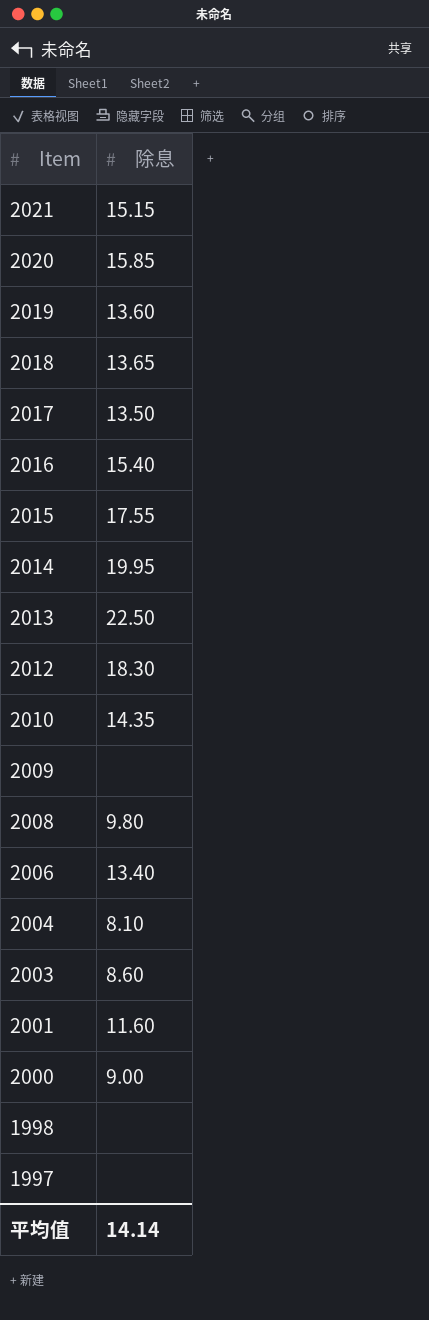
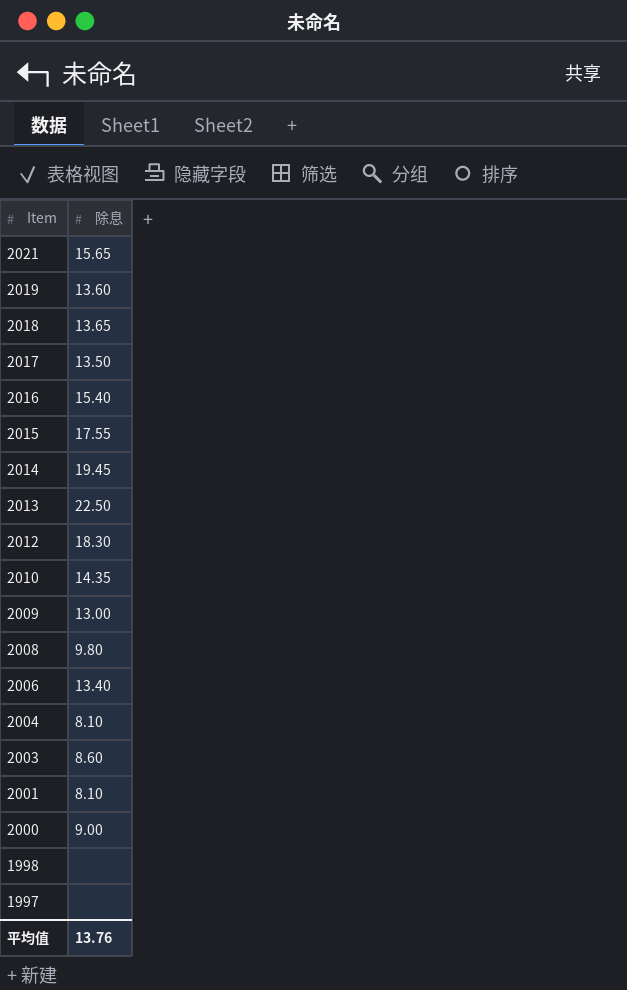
row 2020: 15.85 -> none
2021 | 除息: 15.15 -> 15.65
2014 | 除息: 19.95 -> 19.45
2009 | 除息: none -> 13.00
2001 | 除息: 11.60 -> 8.10
平均值 | 除息: 14.14 -> 13.76

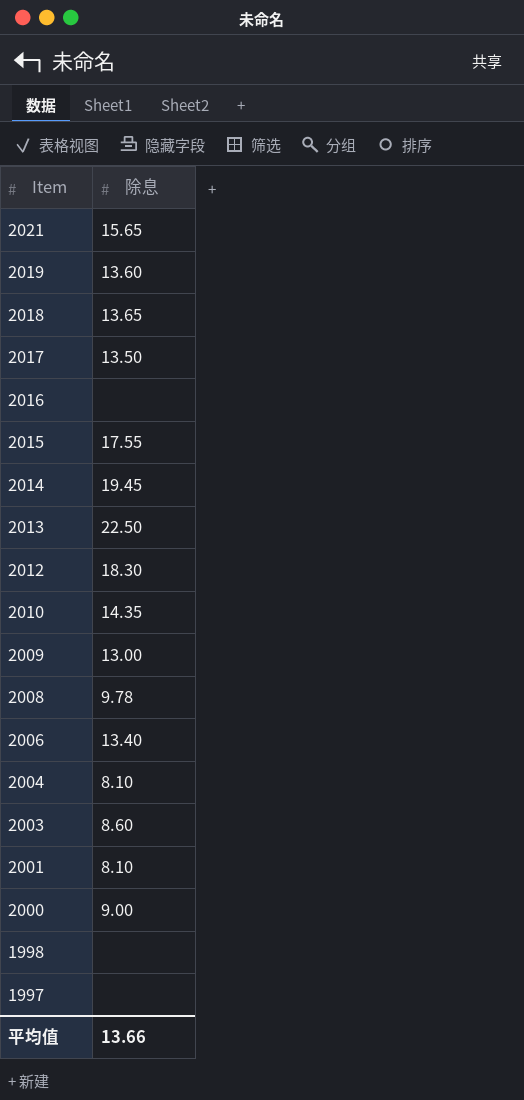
2016 | 除息: 15.40 -> none
2008 | 除息: 9.80 -> 9.78
平均值 | 除息: 13.76 -> 13.66

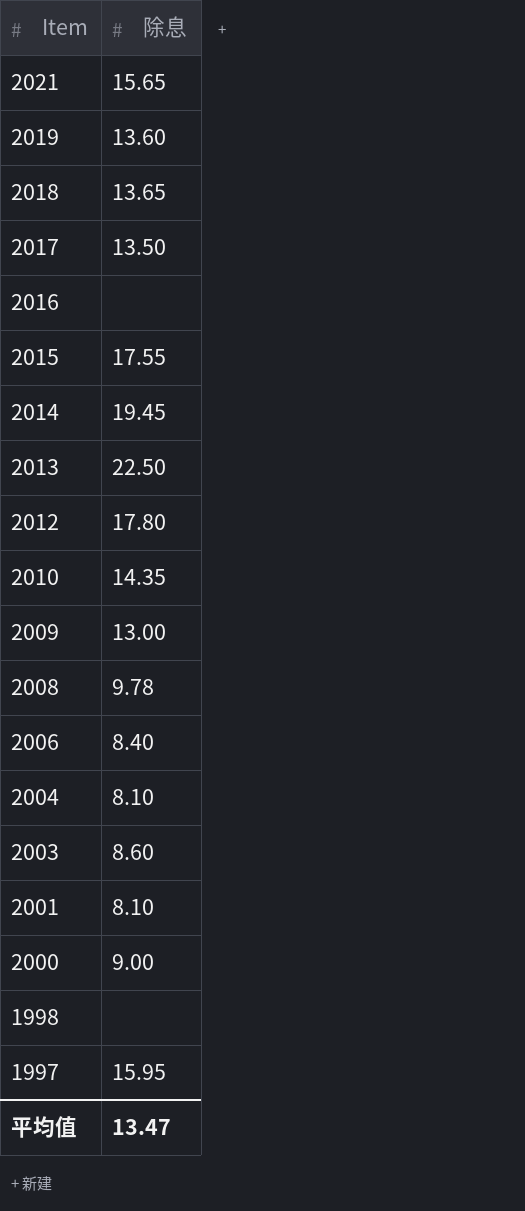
2012 | 除息: 18.30 -> 17.80
2006 | 除息: 13.40 -> 8.40
1997 | 除息: none -> 15.95
平均值 | 除息: 13.66 -> 13.47

